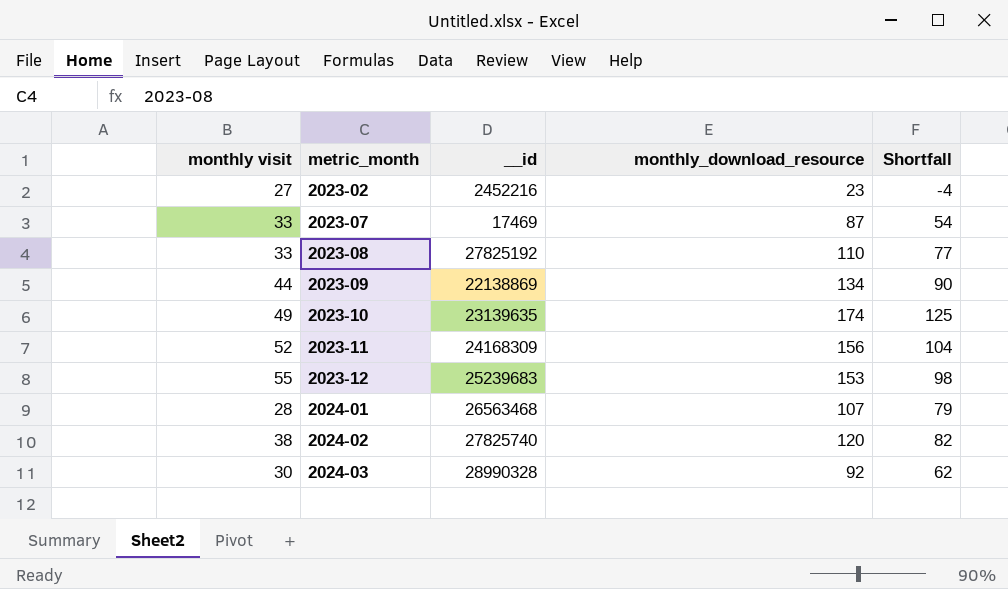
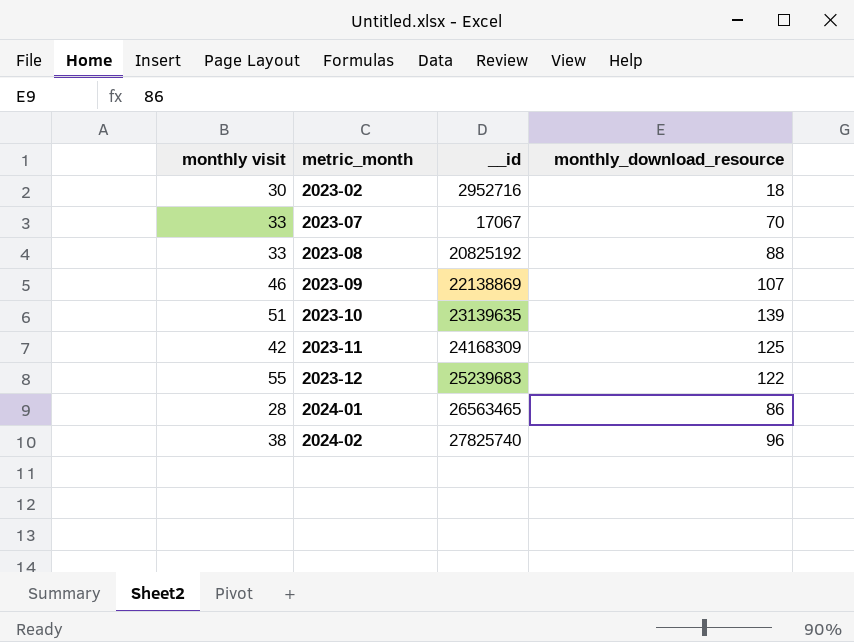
column Shortfall | formula: [monthly_download_resource] - [monthly visit] -> none
row 2024-03: 30 | 28990328 | 92 | 62 -> none
2023-02 | monthly visit: 27 -> 30
2023-02 | __id: 2452216 -> 2952716
2023-02 | monthly_download_resource: 23 -> 18
2023-07 | __id: 17469 -> 17067
2023-07 | monthly_download_resource: 87 -> 70
2023-08 | __id: 27825192 -> 20825192
2023-08 | monthly_download_resource: 110 -> 88
2023-09 | monthly visit: 44 -> 46
2023-09 | monthly_download_resource: 134 -> 107
2023-10 | monthly visit: 49 -> 51
2023-10 | monthly_download_resource: 174 -> 139
2023-11 | monthly visit: 52 -> 42
2023-11 | monthly_download_resource: 156 -> 125
2023-12 | monthly_download_resource: 153 -> 122
2024-01 | __id: 26563468 -> 26563465
2024-01 | monthly_download_resource: 107 -> 86
2024-02 | monthly_download_resource: 120 -> 96

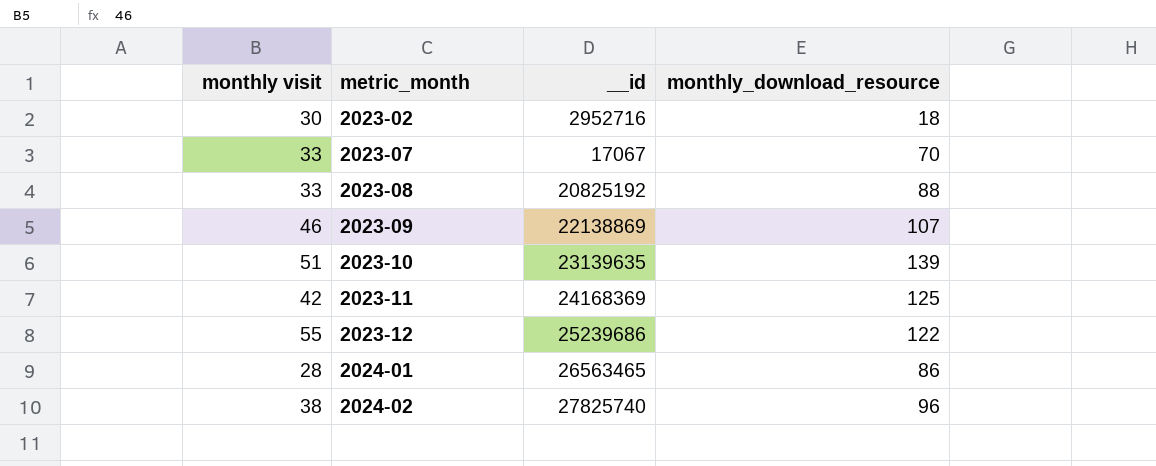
2023-11 | __id: 24168309 -> 24168369
2023-12 | __id: 25239683 -> 25239686

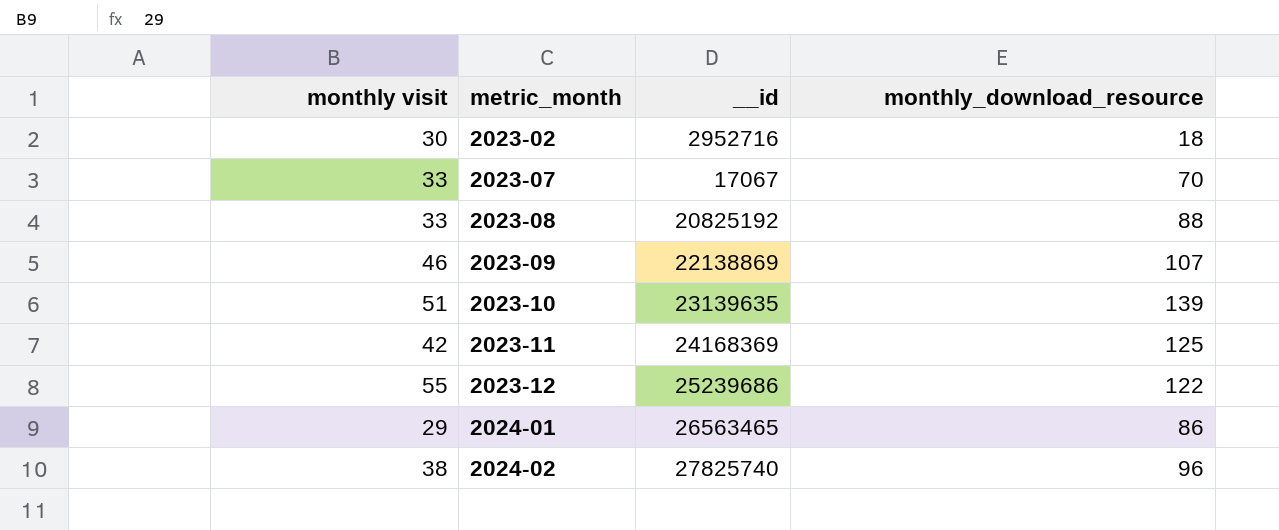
2024-01 | monthly visit: 28 -> 29

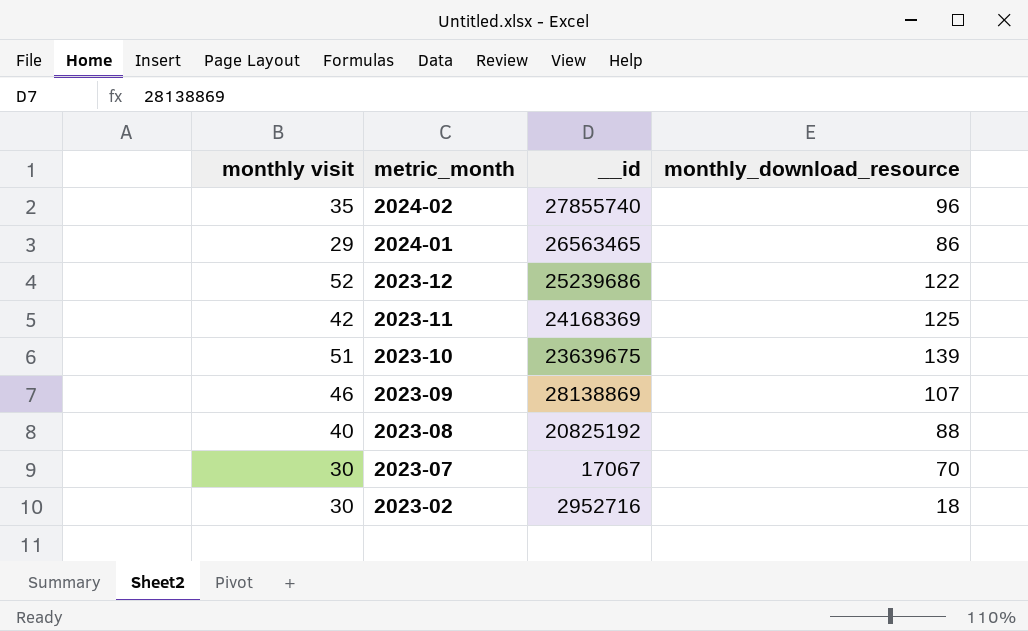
row order: metric_month ascending -> metric_month descending
2024-02 | monthly visit: 38 -> 35
2024-02 | __id: 27825740 -> 27855740
2023-12 | monthly visit: 55 -> 52
2023-10 | __id: 23139635 -> 23639675
2023-09 | __id: 22138869 -> 28138869
2023-08 | monthly visit: 33 -> 40
2023-07 | monthly visit: 33 -> 30

